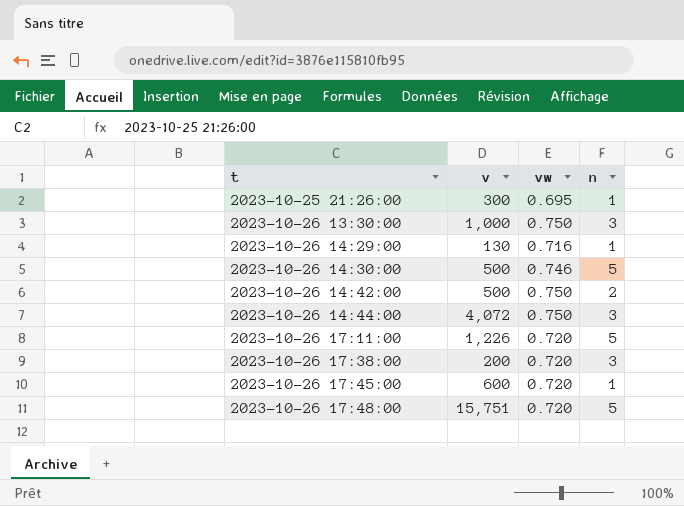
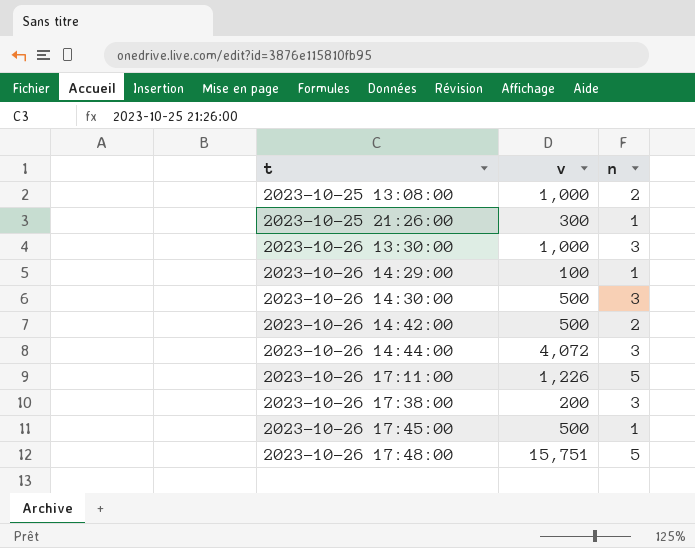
column vw | position: 3 -> none
row 2023-10-25 13:08:00: none -> 1,000 | 2
2023-10-26 14:29:00 | v: 130 -> 100
2023-10-26 14:30:00 | n: 5 -> 3
2023-10-26 17:45:00 | v: 600 -> 500

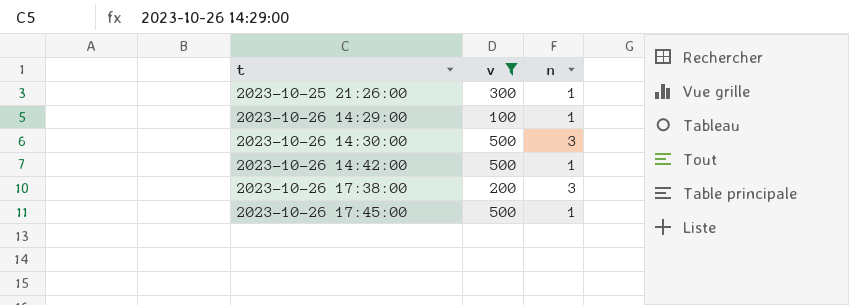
filter: none -> v <= 500
2023-10-26 14:42:00 | n: 2 -> 1

